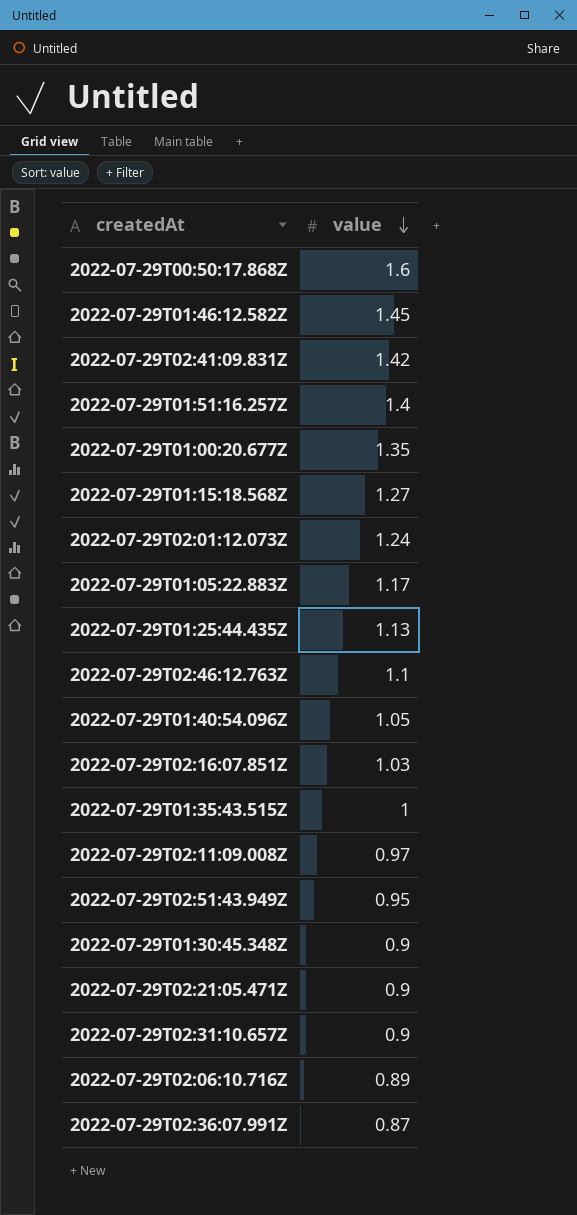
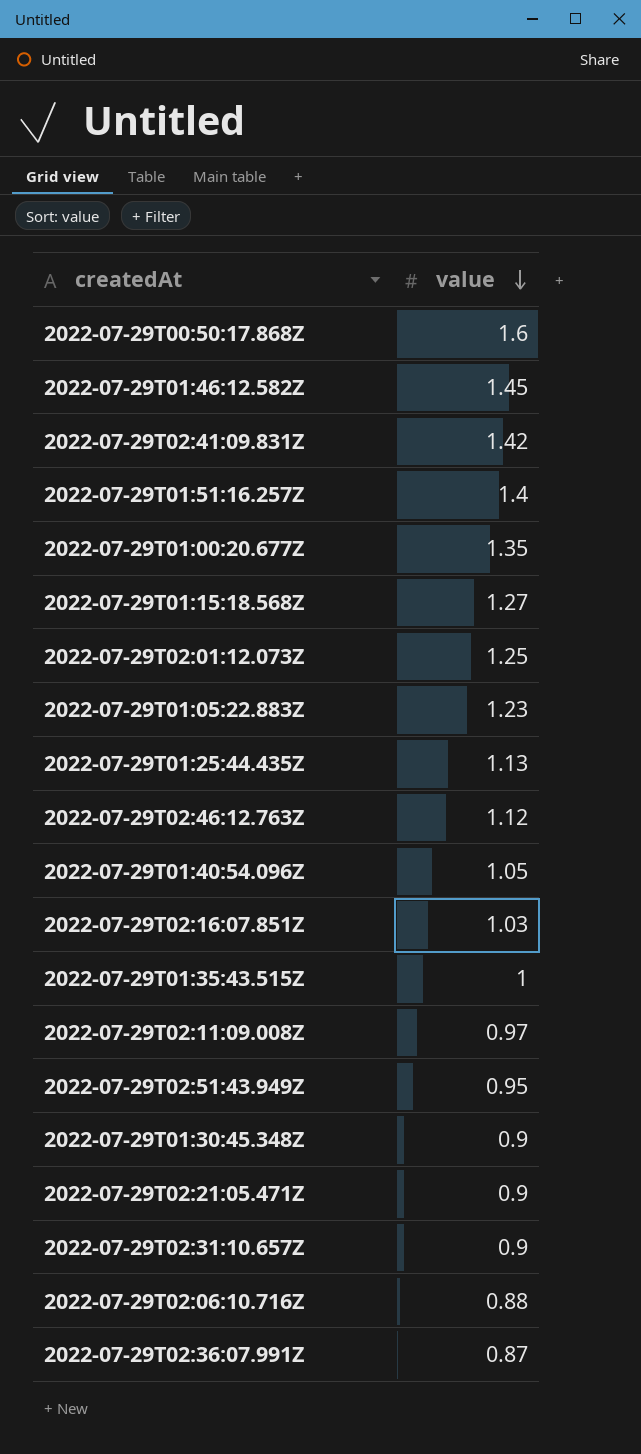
2022-07-29T02:01:12.073Z | value: 1.24 -> 1.25
2022-07-29T01:05:22.883Z | value: 1.17 -> 1.23
2022-07-29T02:46:12.763Z | value: 1.1 -> 1.12
2022-07-29T02:06:10.716Z | value: 0.89 -> 0.88

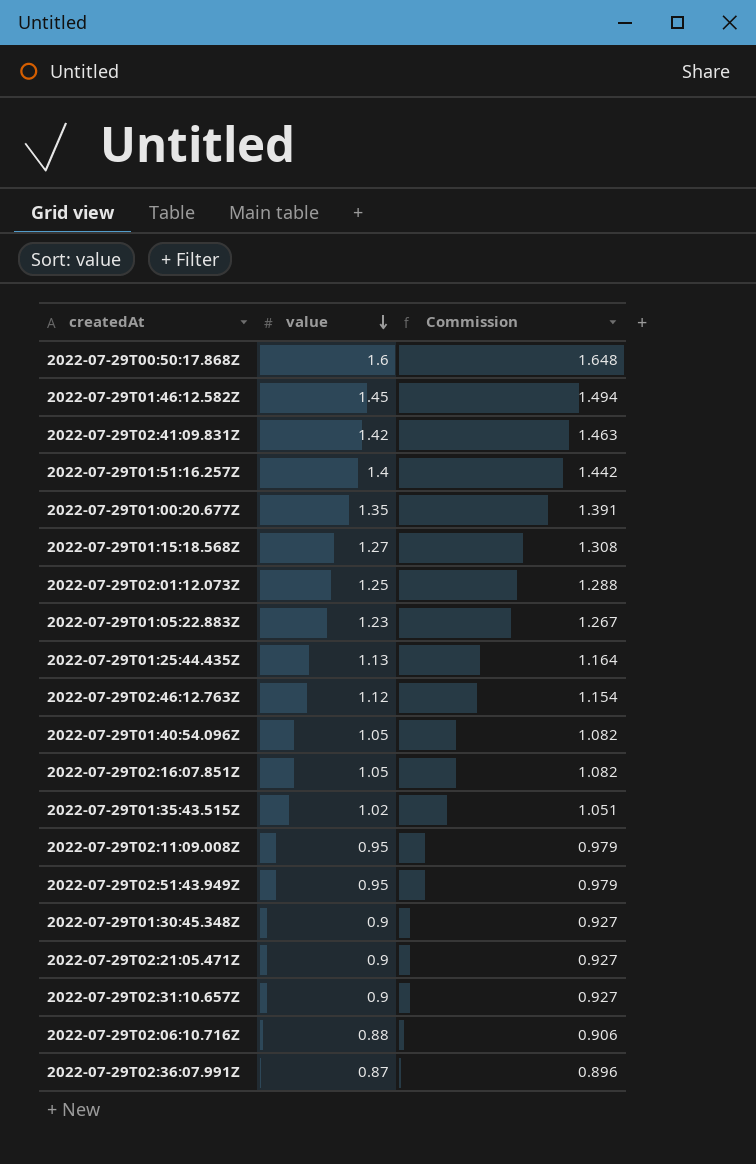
column Commission | formula: none -> [value] * 1.03
2022-07-29T02:16:07.851Z | value: 1.03 -> 1.05
2022-07-29T01:35:43.515Z | value: 1 -> 1.02
2022-07-29T02:11:09.008Z | value: 0.97 -> 0.95

